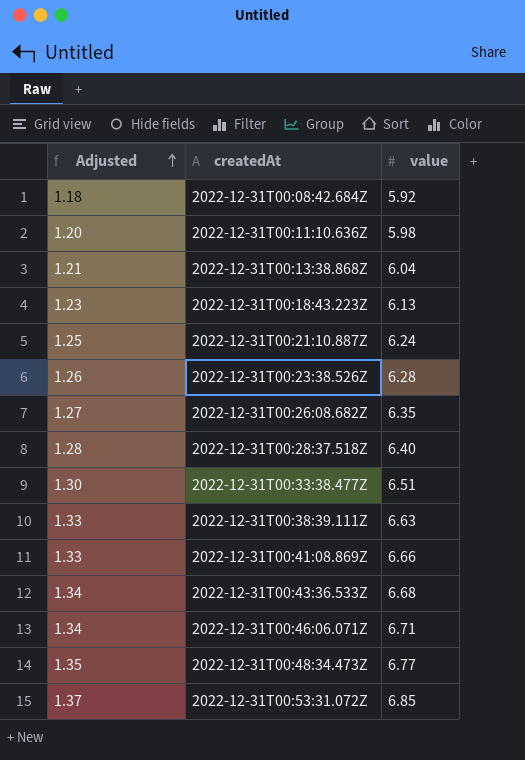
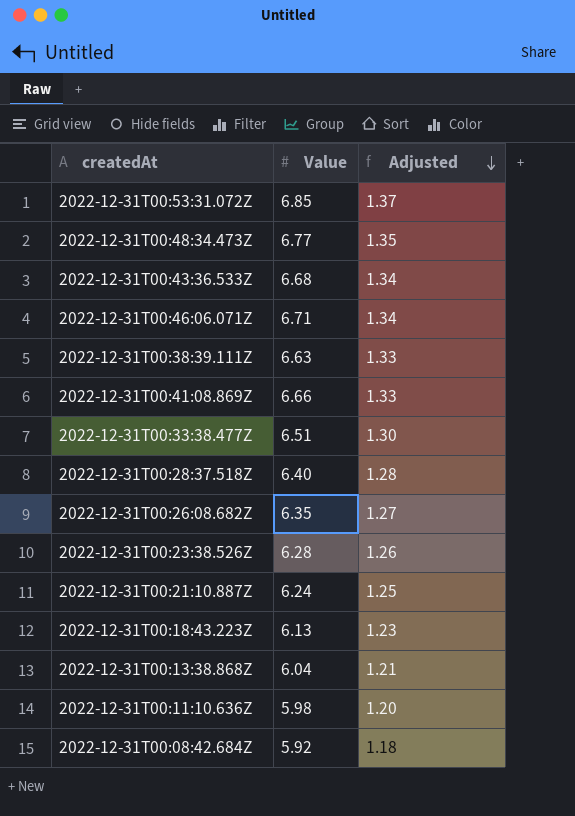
row order: Adjusted ascending -> Adjusted descending
column name: value -> Value
column Adjusted | position: 1 -> 3

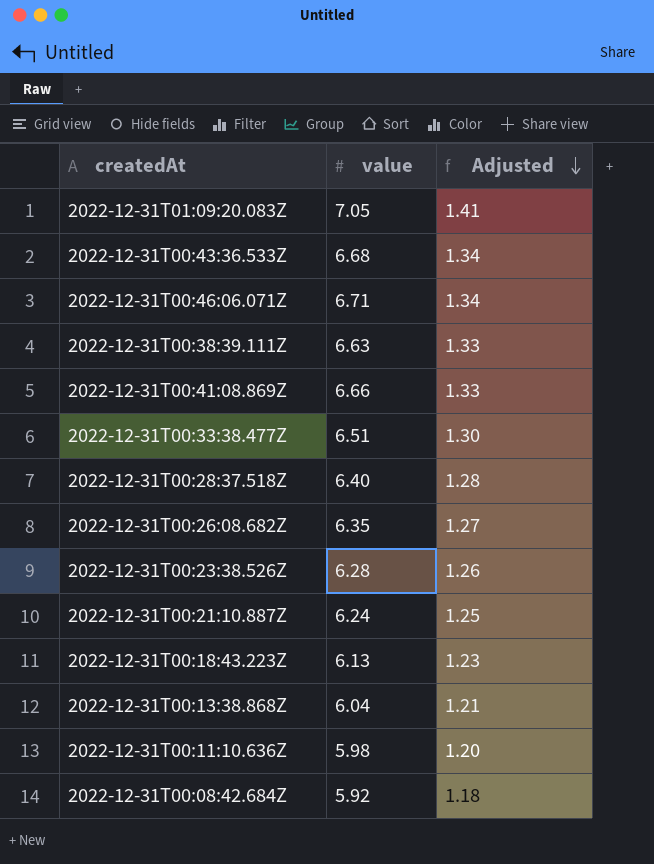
column name: Value -> value
row 2022-12-31T00:53:31.072Z: 6.85 | 1.37 -> none
row 2022-12-31T00:48:34.473Z: 6.77 | 1.35 -> none
row 2022-12-31T01:09:20.083Z: none -> 7.05 | 1.41

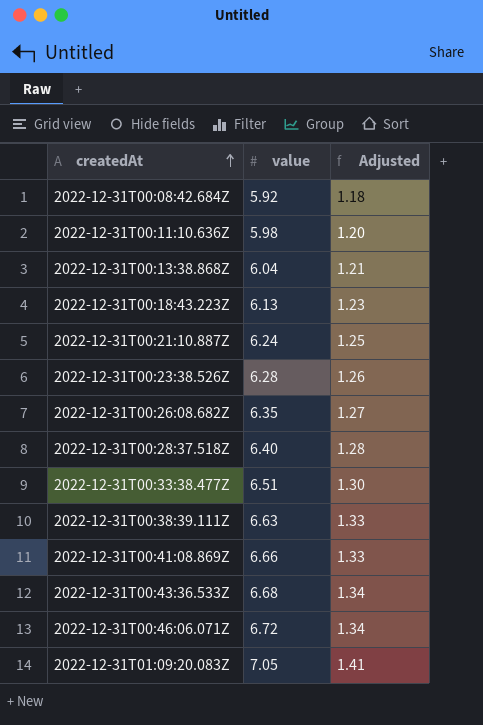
row order: Adjusted descending -> createdAt ascending
2022-12-31T00:46:06.071Z | value: 6.71 -> 6.72

